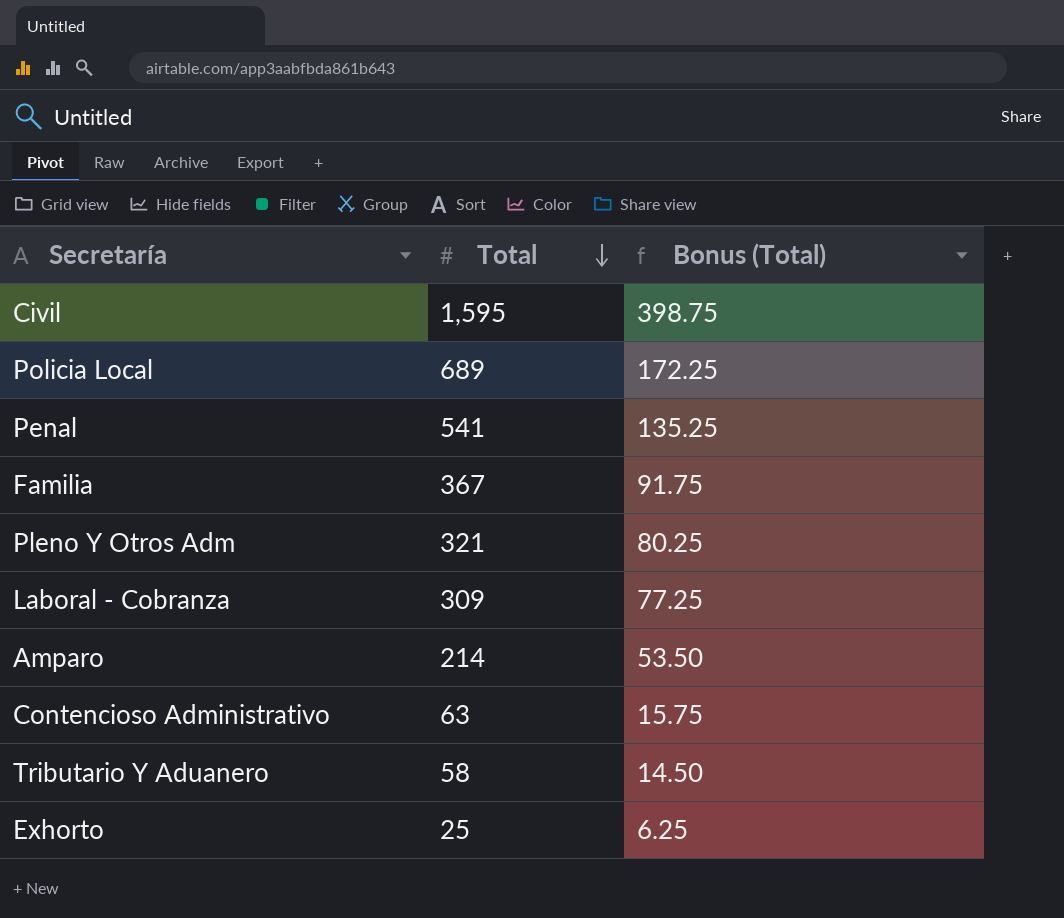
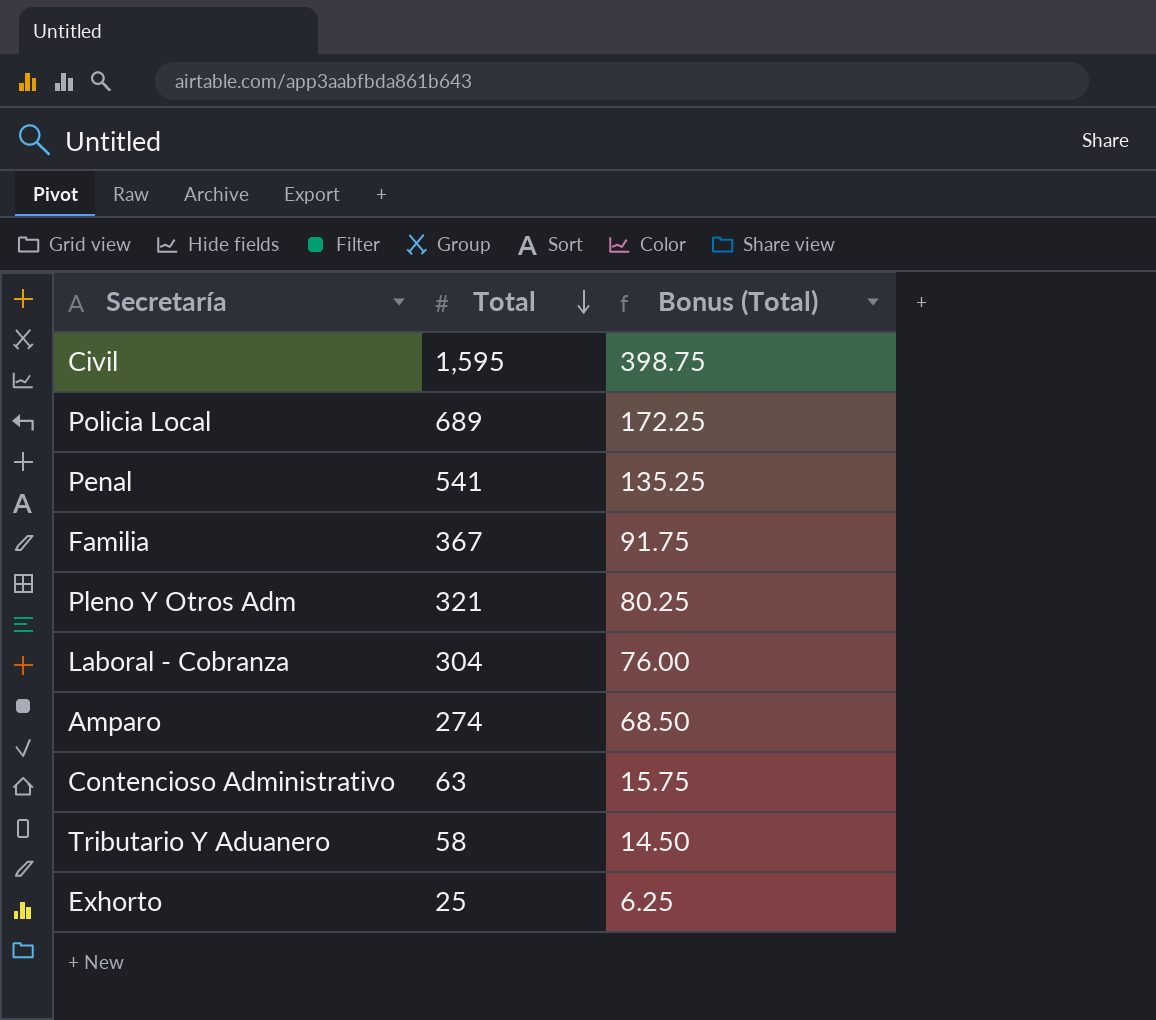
Laboral - Cobranza | Total: 309 -> 304
Laboral - Cobranza | Bonus (Total): 77.25 -> 76.00
Amparo | Total: 214 -> 274
Amparo | Bonus (Total): 53.50 -> 68.50

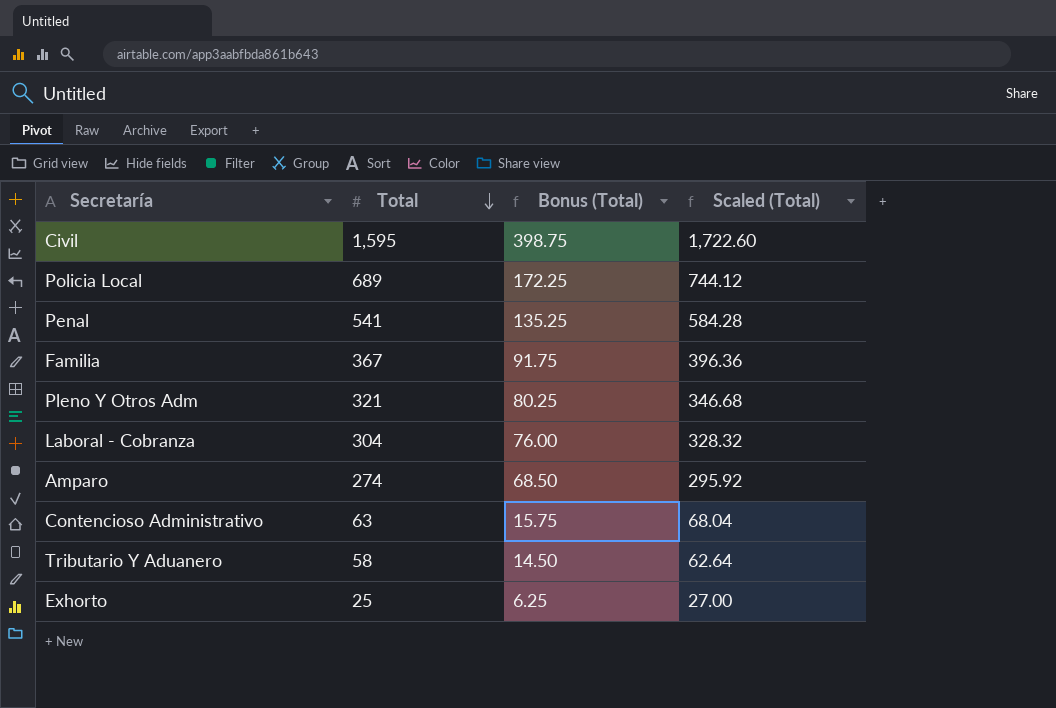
column Scaled (Total) | formula: none -> [Total] * 1.08

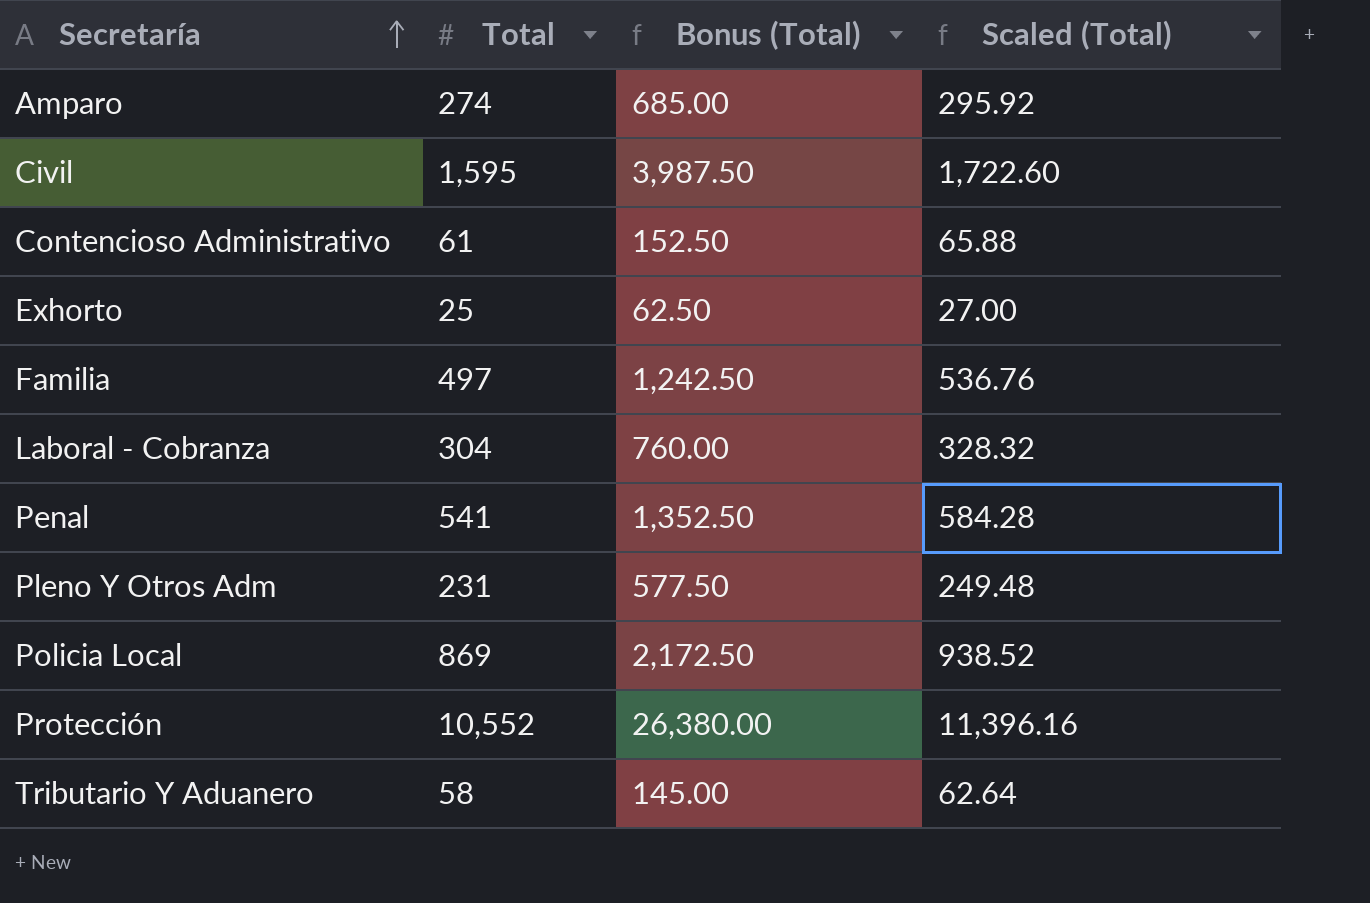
row order: Total descending -> Secretaría ascending
column Bonus (Total) | formula: [Total] * 0.25 -> [Total] * 2.5
Contencioso Administrativo | Total: 63 -> 61
Contencioso Administrativo | Scaled (Total): 68.04 -> 65.88
Familia | Total: 367 -> 497
Familia | Scaled (Total): 396.36 -> 536.76
Pleno Y Otros Adm | Total: 321 -> 231
Pleno Y Otros Adm | Scaled (Total): 346.68 -> 249.48
Policia Local | Total: 689 -> 869
Policia Local | Scaled (Total): 744.12 -> 938.52
row Protección: none -> 10,552 | 26,380.00 | 11,396.16

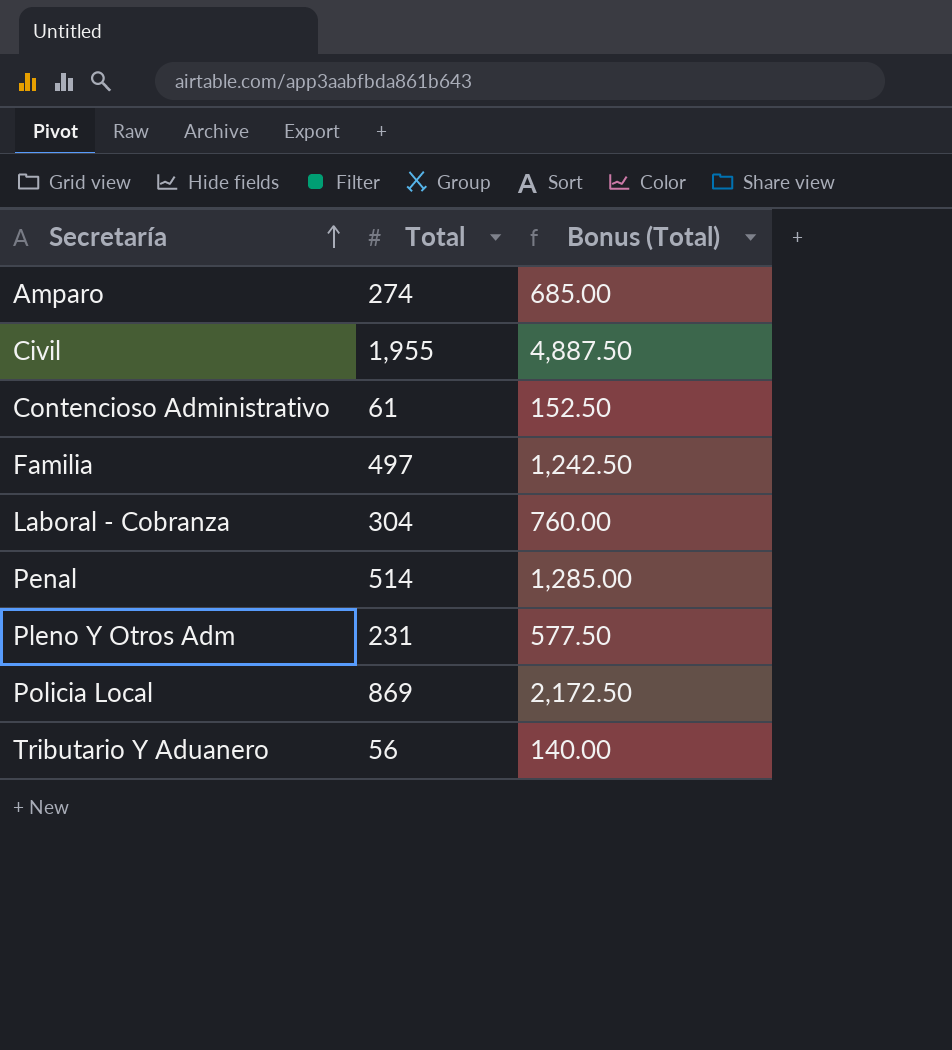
column Scaled (Total) | formula: [Total] * 1.08 -> none
row Exhorto: 25 | 62.50 | 27.00 -> none
row Protección: 10,552 | 26,380.00 | 11,396.16 -> none
Civil | Total: 1,595 -> 1,955
Civil | Bonus (Total): 3,987.50 -> 4,887.50
Penal | Total: 541 -> 514
Penal | Bonus (Total): 1,352.50 -> 1,285.00
Tributario Y Aduanero | Total: 58 -> 56
Tributario Y Aduanero | Bonus (Total): 145.00 -> 140.00

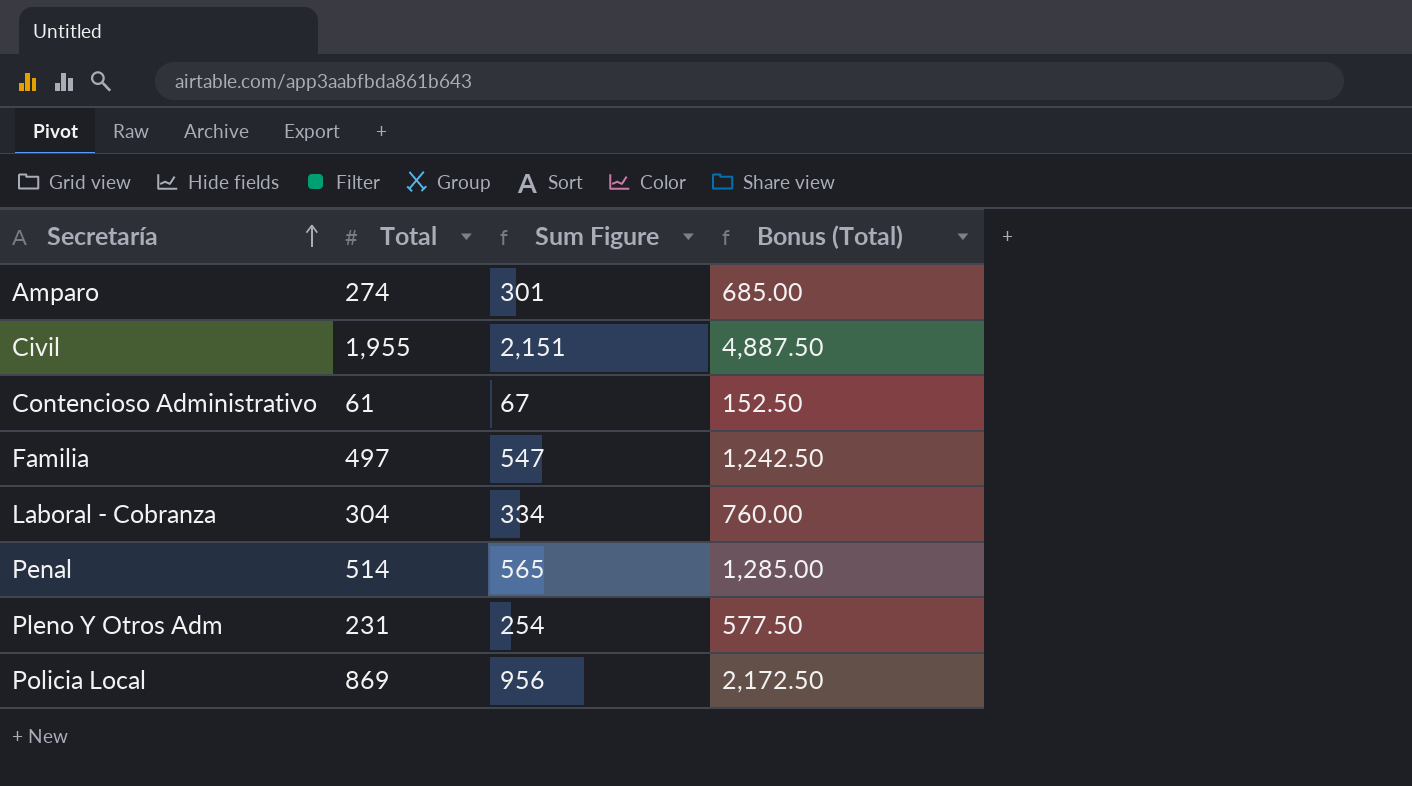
column Sum Figure | formula: none -> [Total] * 1.1
row Tributario Y Aduanero: 56 | 140.00 -> none

